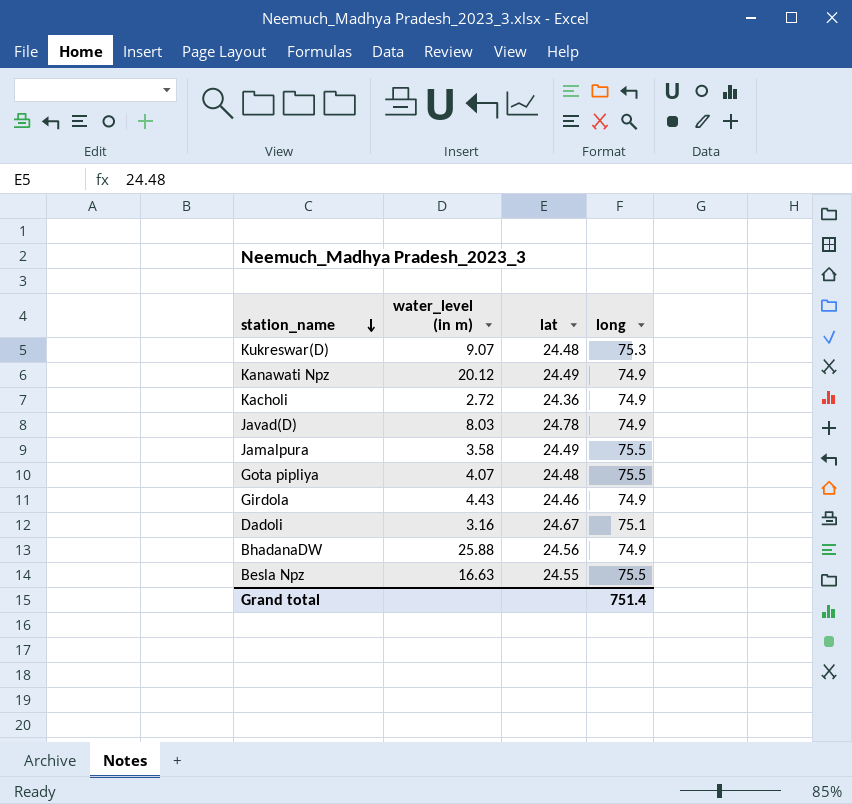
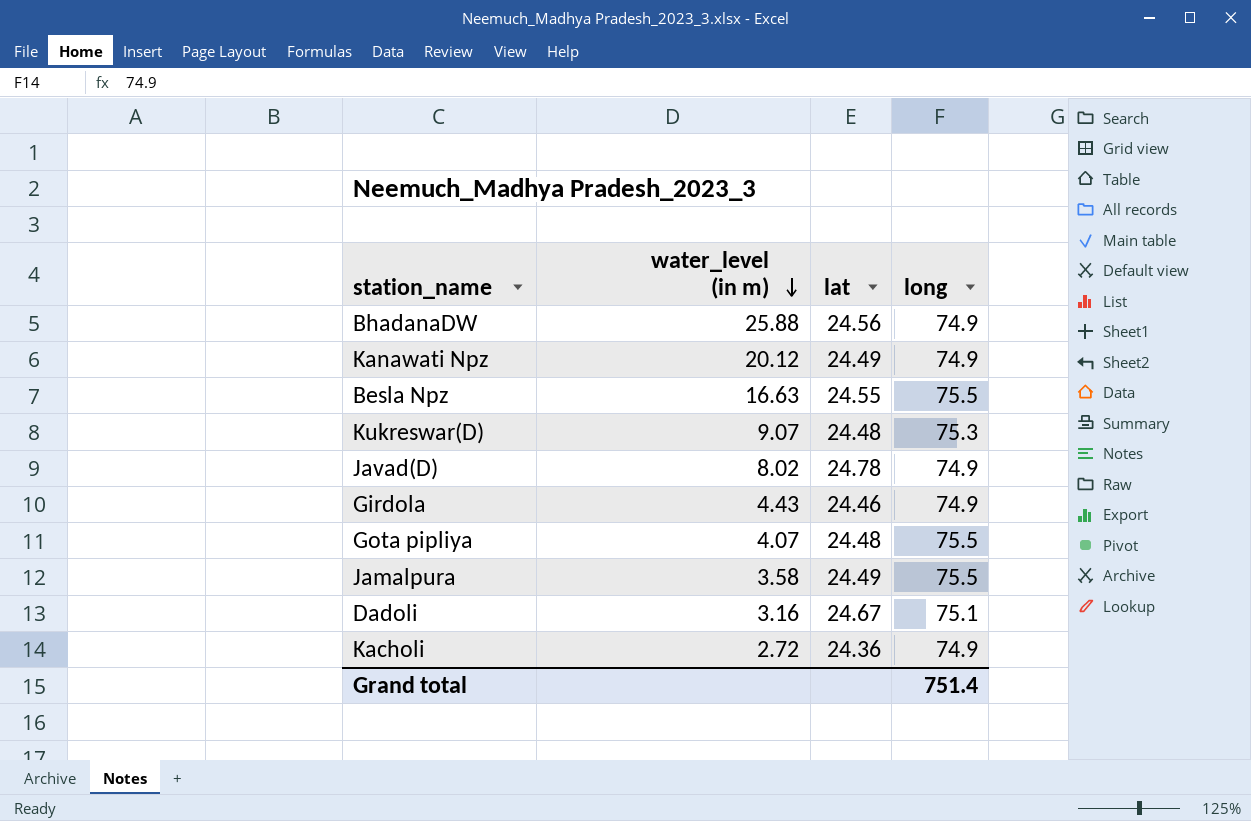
row order: station_name descending -> water_level (in m) descending
Javad(D) | water_level (in m): 8.03 -> 8.02

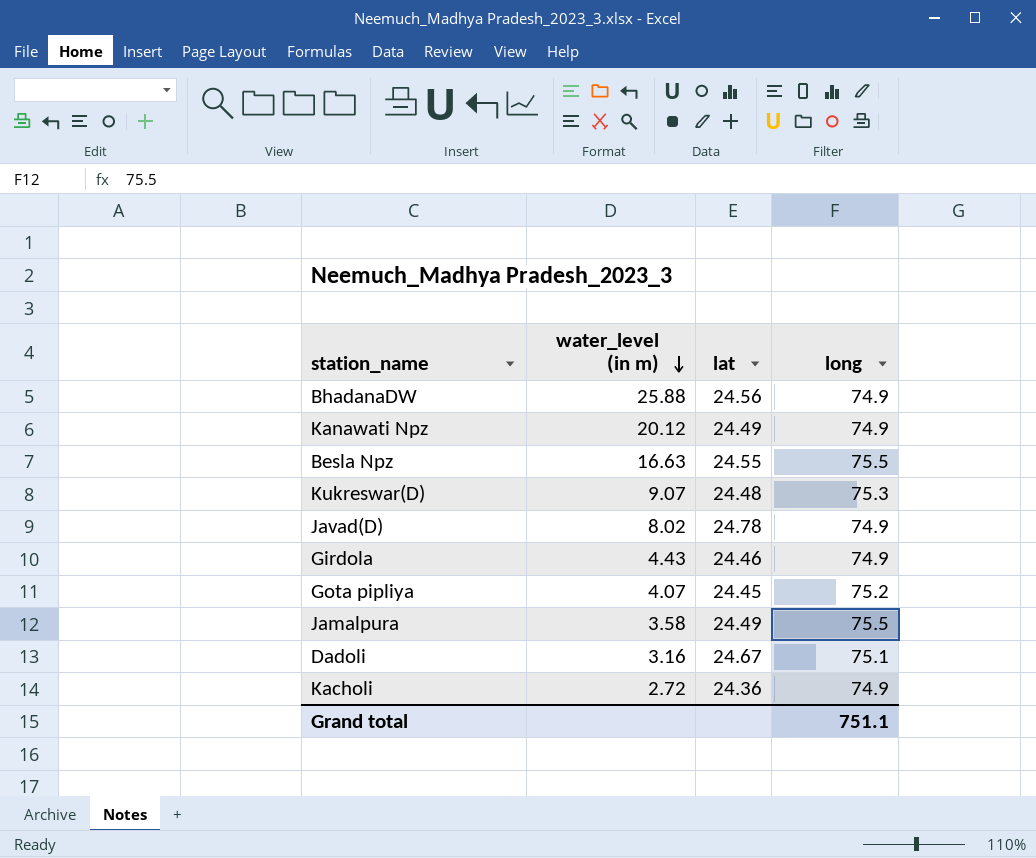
Gota pipliya | lat: 24.48 -> 24.45
Gota pipliya | long: 75.5 -> 75.2
Grand total | long: 751.4 -> 751.1

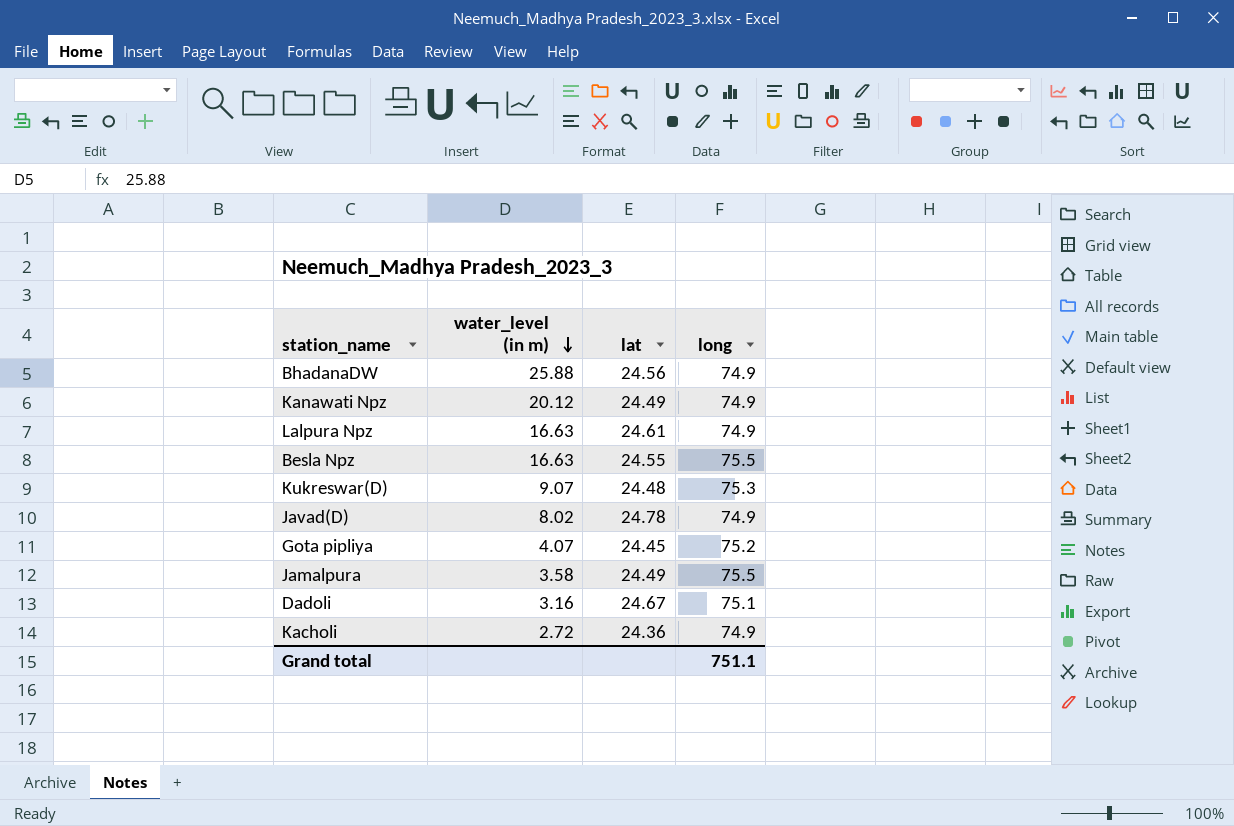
row Girdola: 4.43 | 24.46 | 74.9 -> none
row Lalpura Npz: none -> 16.63 | 24.61 | 74.9

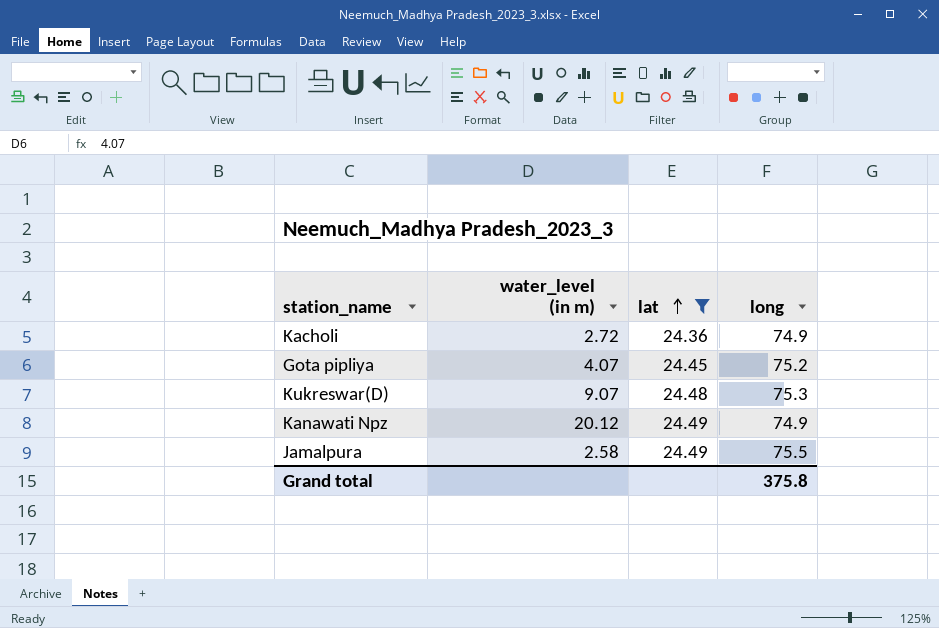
filter: none -> lat <= 24.49
row order: water_level (in m) descending -> lat ascending
Jamalpura | water_level (in m): 3.58 -> 2.58
Grand total | long: 751.1 -> 375.8

